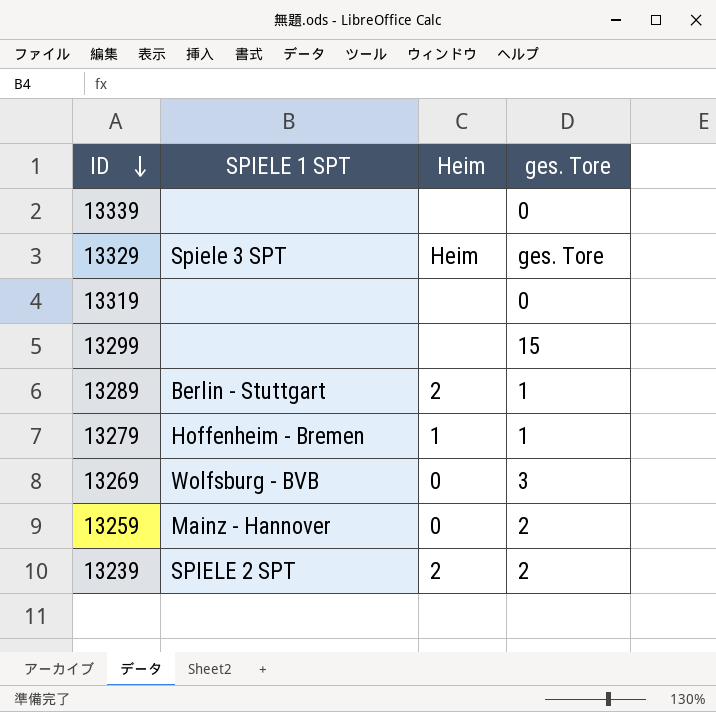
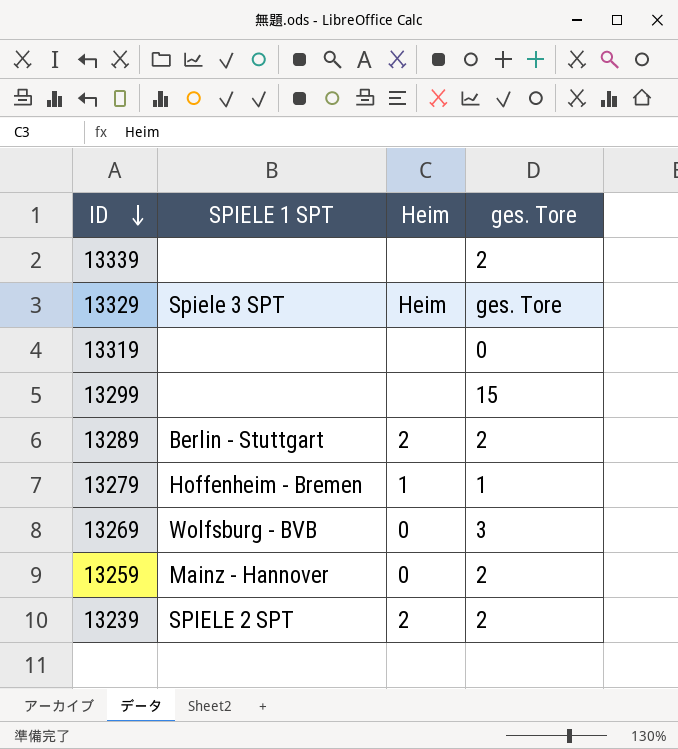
13339 | ges. Tore: 0 -> 2
13289 | ges. Tore: 1 -> 2

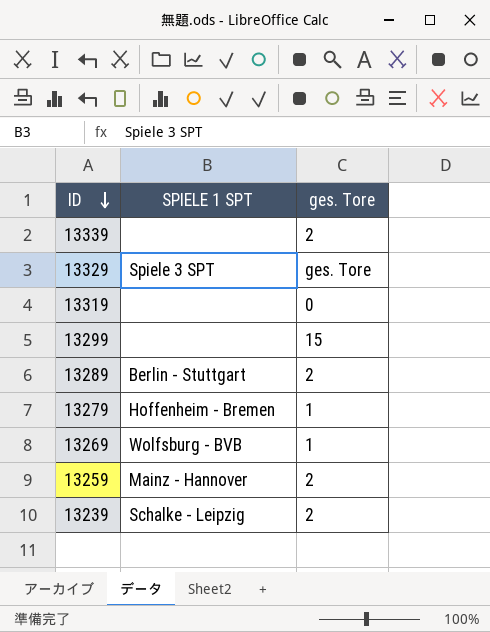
column Heim | position: 3 -> none
13269 | ges. Tore: 3 -> 1
13239 | SPIELE 1 SPT: SPIELE 2 SPT -> Schalke - Leipzig

